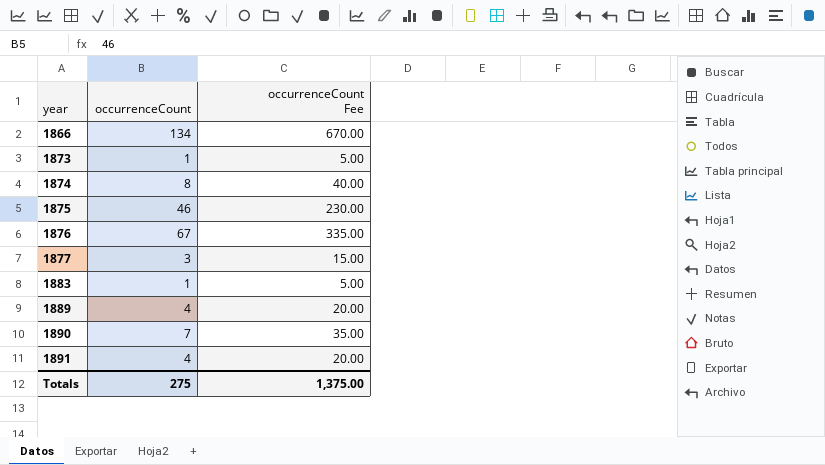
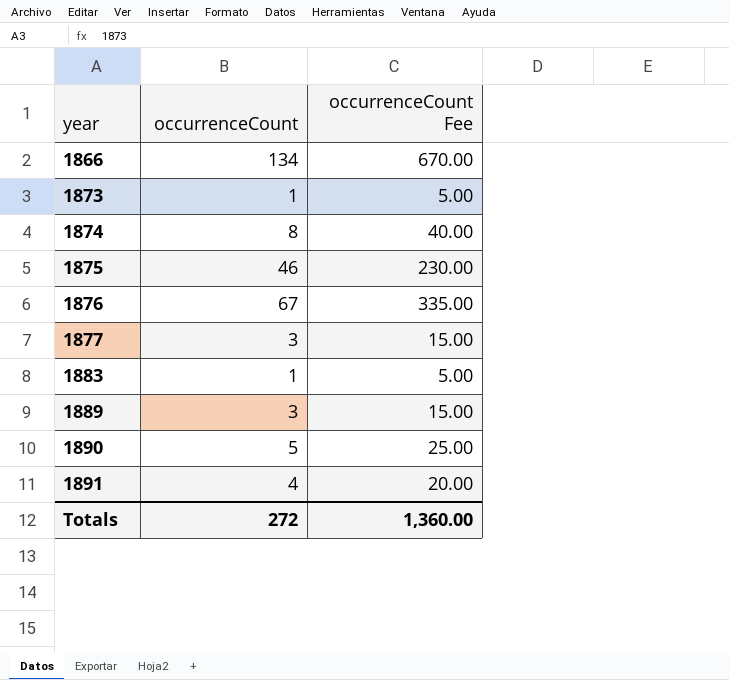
1889 | occurrenceCount: 4 -> 3
1889 | occurrenceCount Fee: 20.00 -> 15.00
1890 | occurrenceCount: 7 -> 5
1890 | occurrenceCount Fee: 35.00 -> 25.00
Totals | occurrenceCount: 275 -> 272
Totals | occurrenceCount Fee: 1,375.00 -> 1,360.00

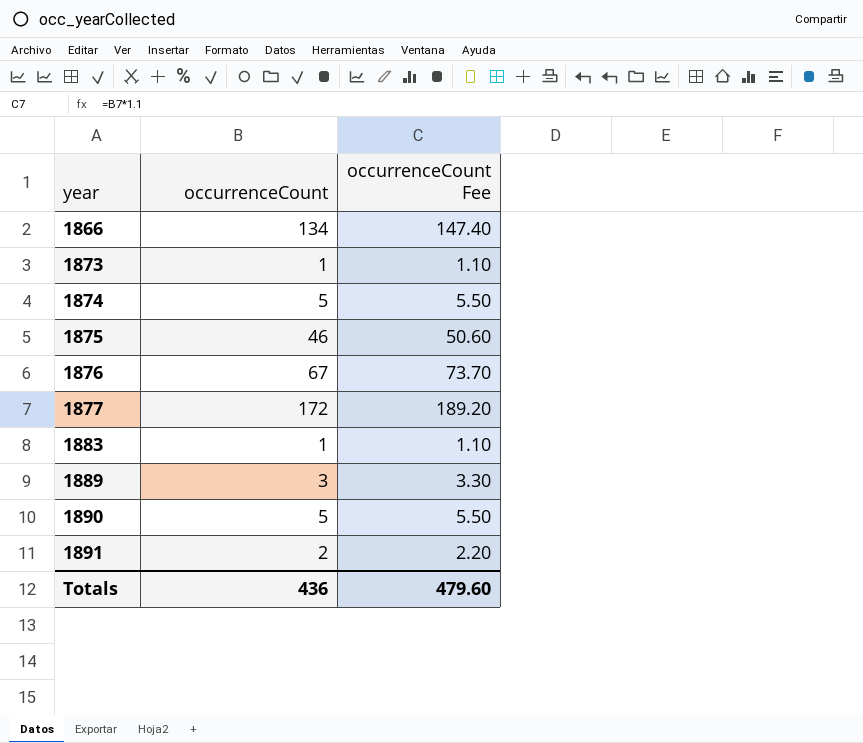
column occurrenceCount Fee | formula: [occurrenceCount] * 5 -> [occurrenceCount] * 1.1
1874 | occurrenceCount: 8 -> 5
1877 | occurrenceCount: 3 -> 172
1891 | occurrenceCount: 4 -> 2
Totals | occurrenceCount: 272 -> 436
Totals | occurrenceCount Fee: 1,360.00 -> 479.60

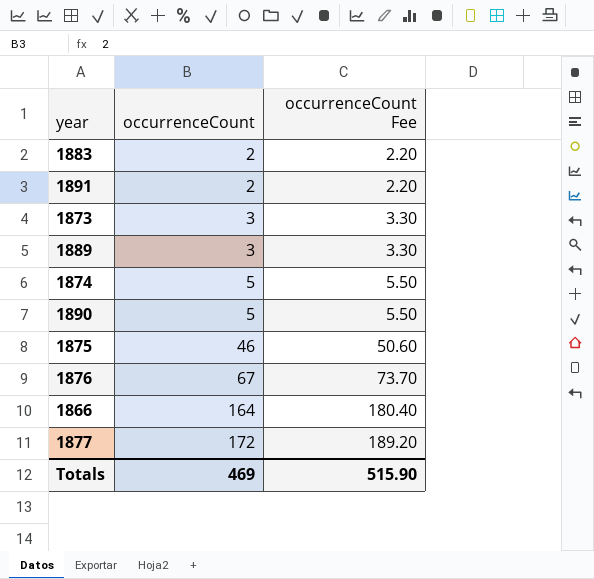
row order: year ascending -> occurrenceCount ascending
1883 | occurrenceCount: 1 -> 2
1883 | occurrenceCount Fee: 1.10 -> 2.20
1873 | occurrenceCount: 1 -> 3
1873 | occurrenceCount Fee: 1.10 -> 3.30
1866 | occurrenceCount: 134 -> 164
1866 | occurrenceCount Fee: 147.40 -> 180.40
Totals | occurrenceCount: 436 -> 469
Totals | occurrenceCount Fee: 479.60 -> 515.90

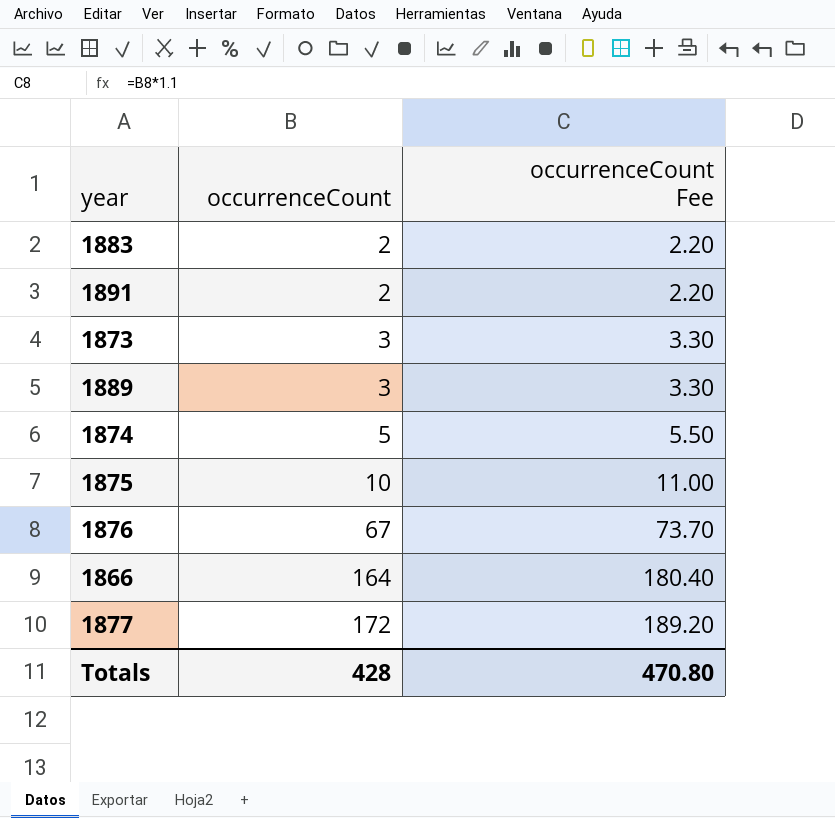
row 1890: 5 | 5.50 -> none
1875 | occurrenceCount: 46 -> 10
1875 | occurrenceCount Fee: 50.60 -> 11.00
Totals | occurrenceCount: 469 -> 428
Totals | occurrenceCount Fee: 515.90 -> 470.80

